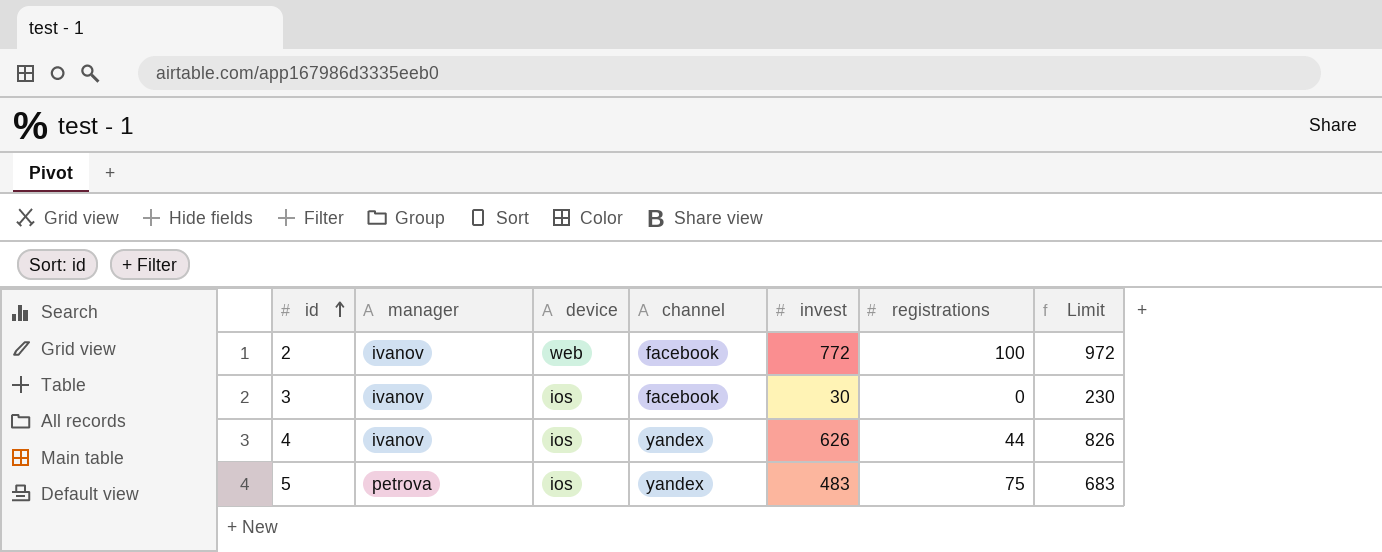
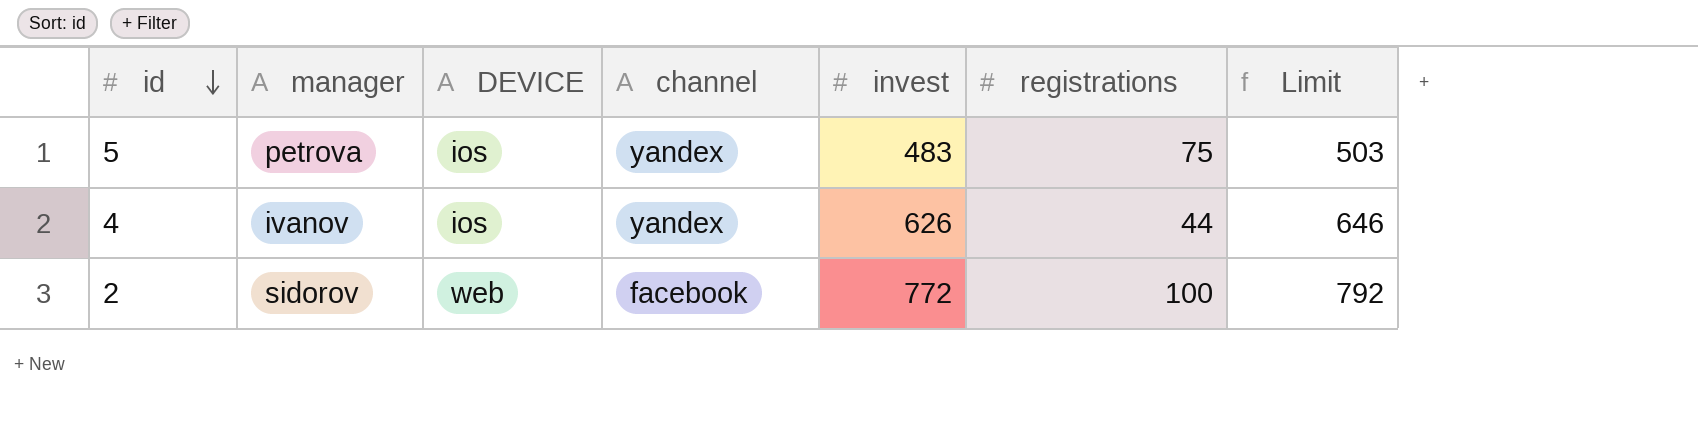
row order: id ascending -> id descending
column name: device -> DEVICE
column Limit | formula: [invest] + 200 -> [invest] + 20
row 3: ivanov | ios | facebook | 30 | 0 | 230 -> none
2 | manager: ivanov -> sidorov

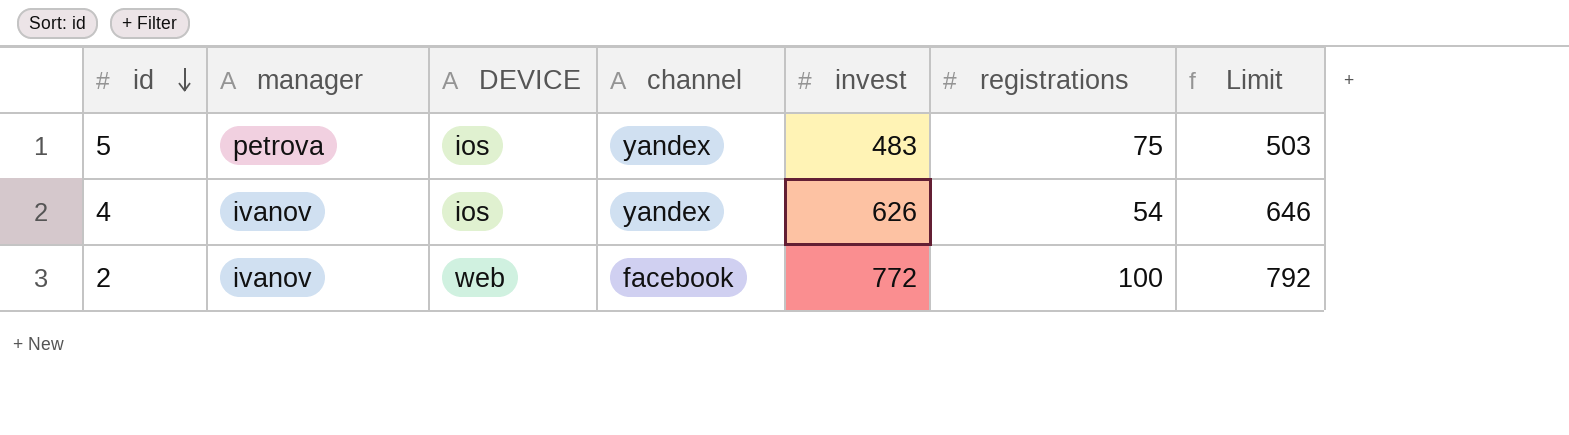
4 | registrations: 44 -> 54
2 | manager: sidorov -> ivanov

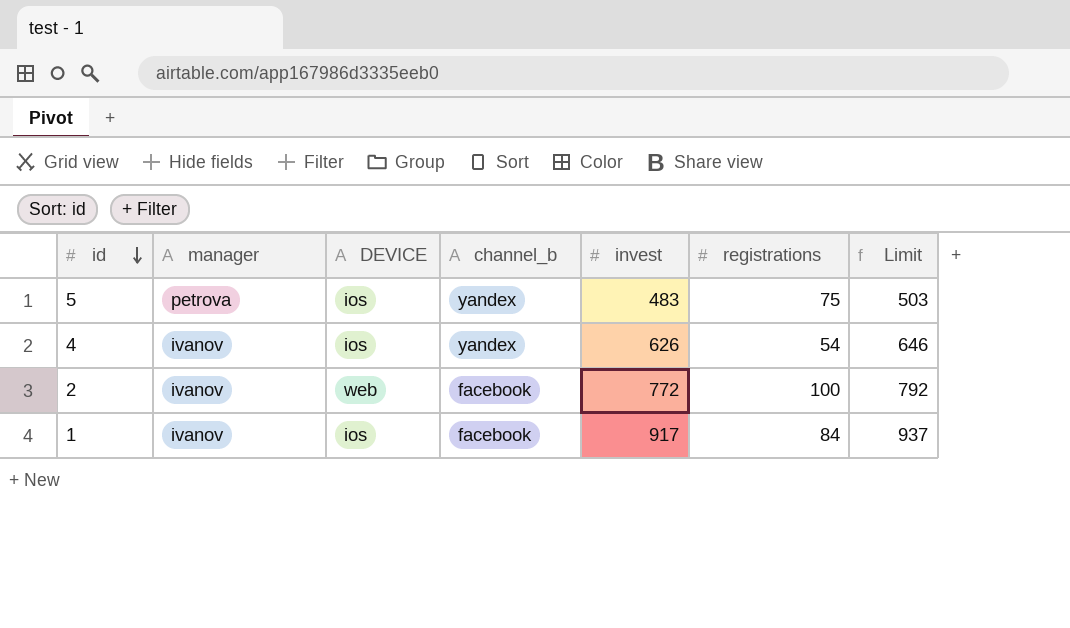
column name: channel -> channel_b
row 1: none -> ivanov | ios | facebook | 917 | 84 | 937

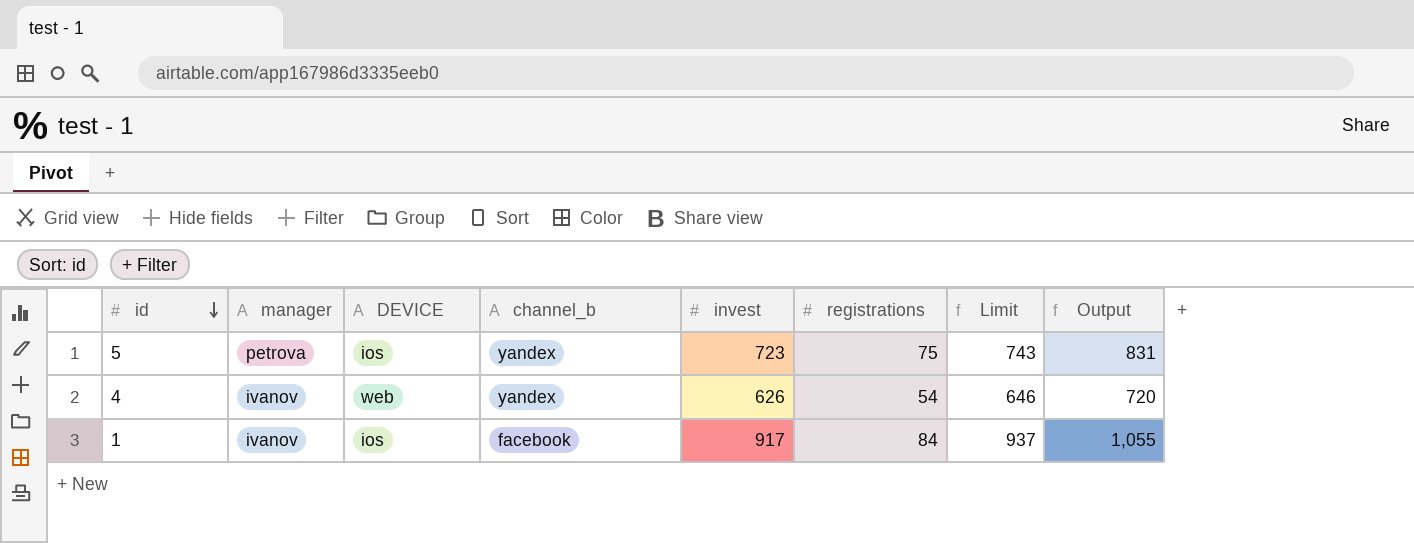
column Output | formula: none -> [invest] * 1.15
row 2: ivanov | web | facebook | 772 | 100 | 792 -> none
5 | invest: 483 -> 723
5 | Limit: 503 -> 743
4 | DEVICE: ios -> web

